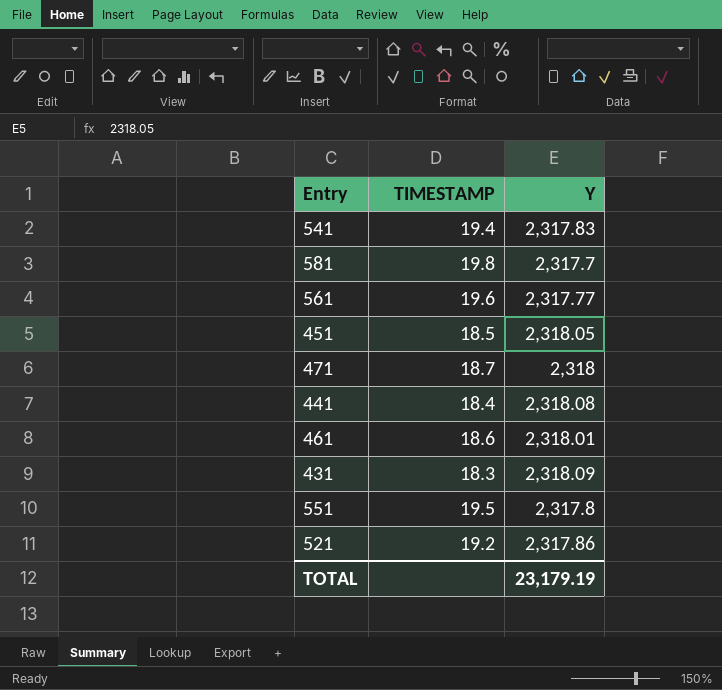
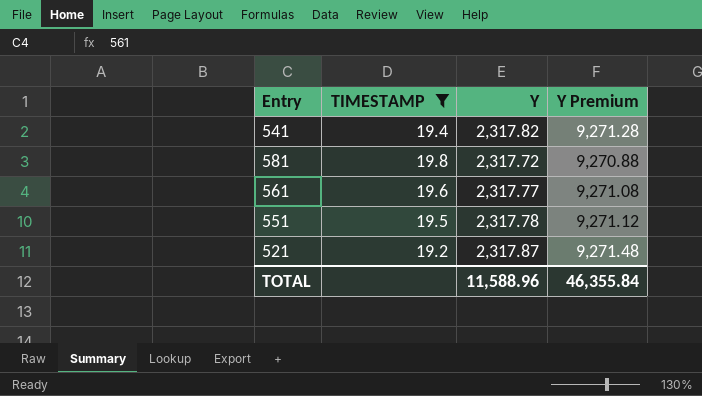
filter: none -> TIMESTAMP >= 19.2
column Y Premium | formula: none -> [Y] * 4
541 | Y: 2,317.83 -> 2,317.82
581 | Y: 2,317.7 -> 2,317.72
551 | Y: 2,317.8 -> 2,317.78
521 | Y: 2,317.86 -> 2,317.87
TOTAL | Y: 23,179.19 -> 11,588.96

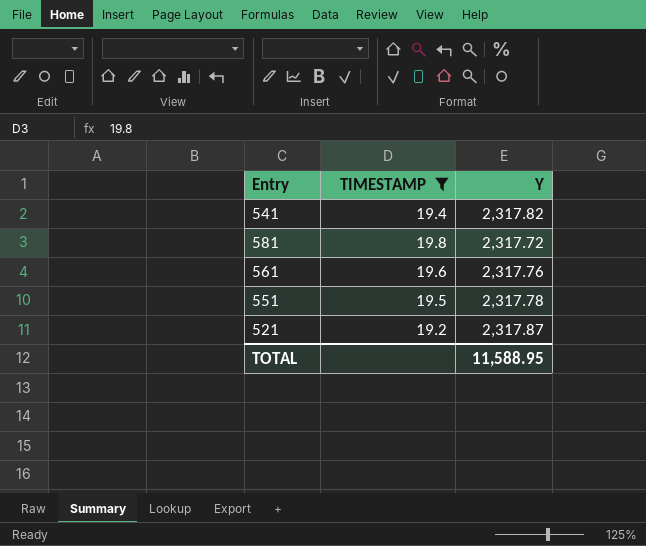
column Y Premium | formula: [Y] * 4 -> none
561 | Y: 2,317.77 -> 2,317.76
TOTAL | Y: 11,588.96 -> 11,588.95

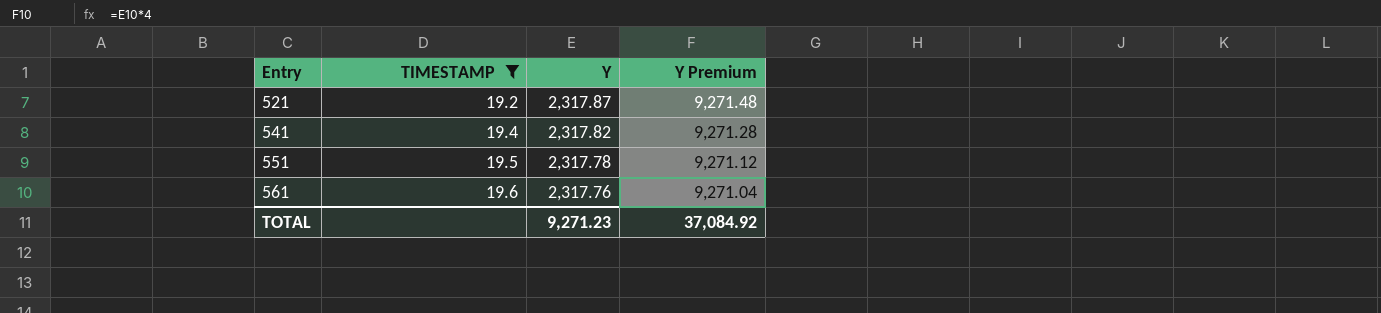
row order: none -> Entry ascending
column Y Premium | formula: none -> [Y] * 4
row 581: 19.8 | 2,317.72 -> none
TOTAL | Y: 11,588.95 -> 9,271.23

